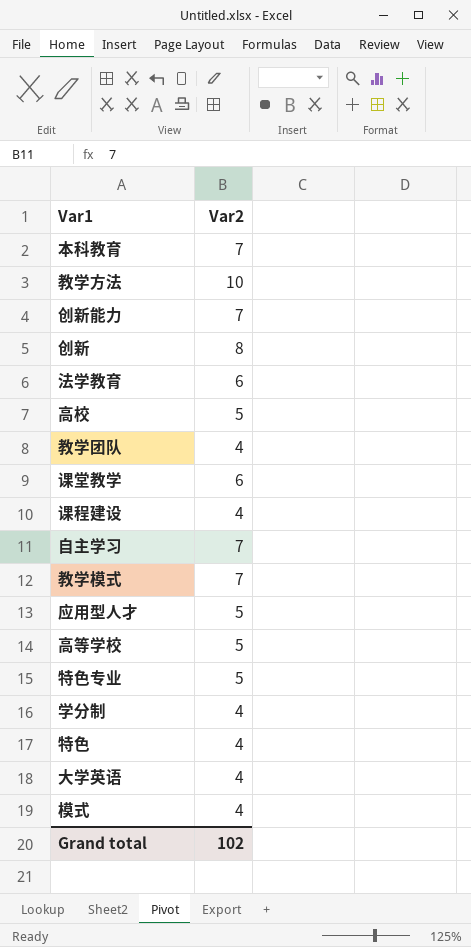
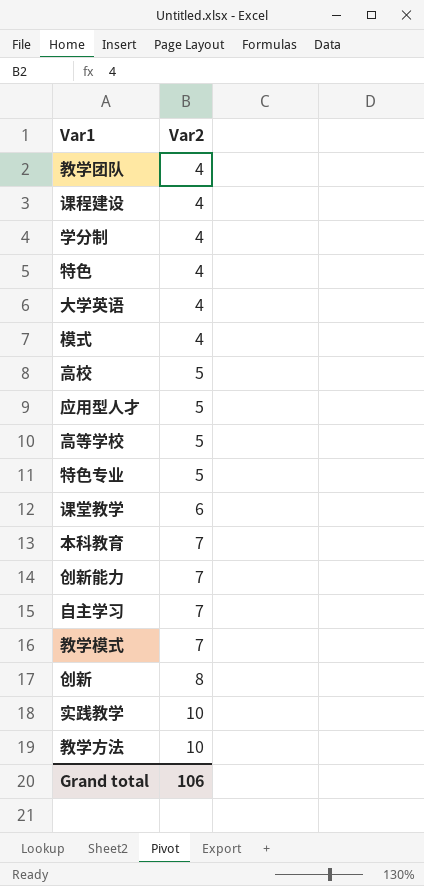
row order: none -> Var2 ascending
row 法学教育: 6 -> none
row 实践教学: none -> 10
Grand total | Var2: 102 -> 106

